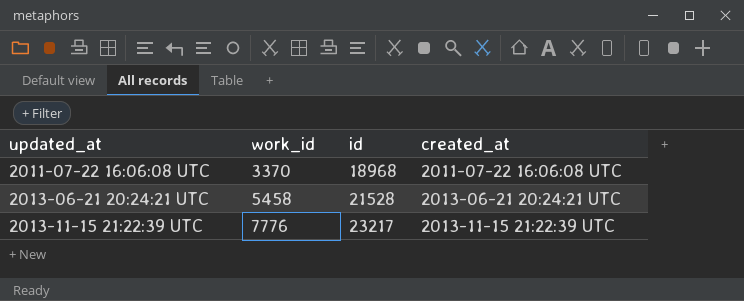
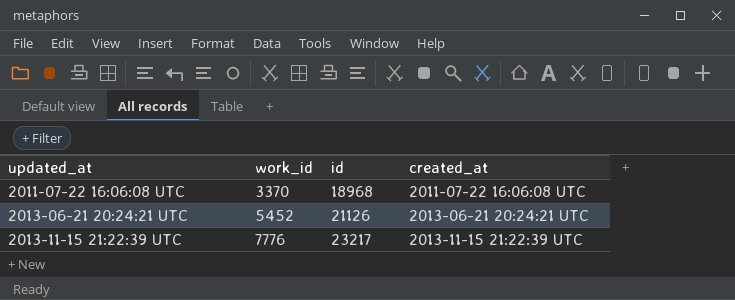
2013-06-21 20:24:21 UTC | work_id: 5458 -> 5452
2013-06-21 20:24:21 UTC | id: 21528 -> 21126

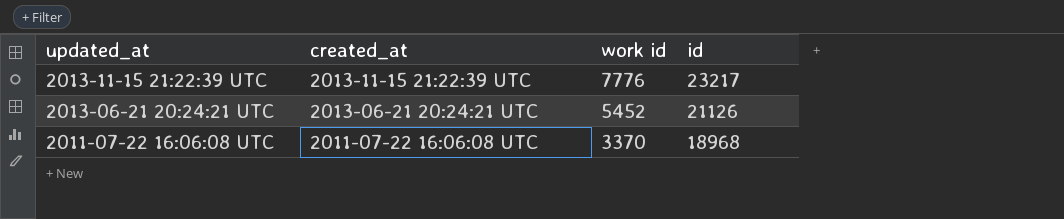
row order: updated_at ascending -> updated_at descending
column created_at | position: 4 -> 2
column name: work_id -> work id

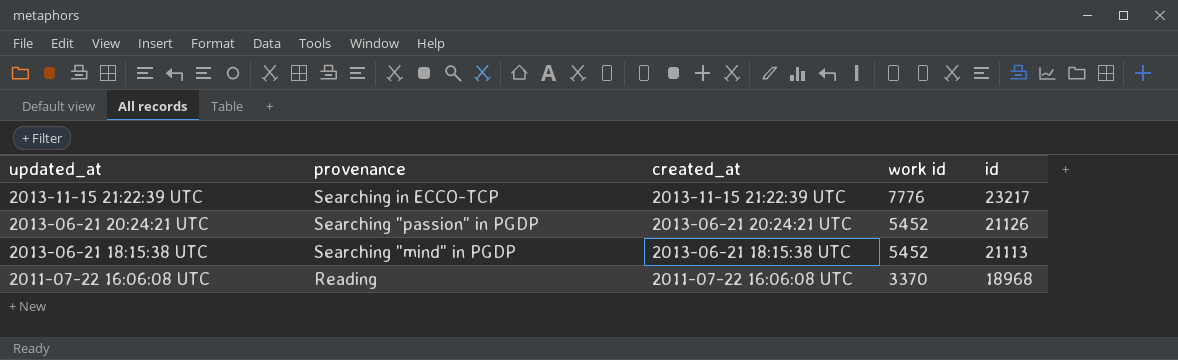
column provenance | position: none -> 2
row 2013-06-21 18:15:38 UTC: none -> Searching "mind" in PGDP | 2013-06-21 18:15:38 UTC | 5452 | 21113

